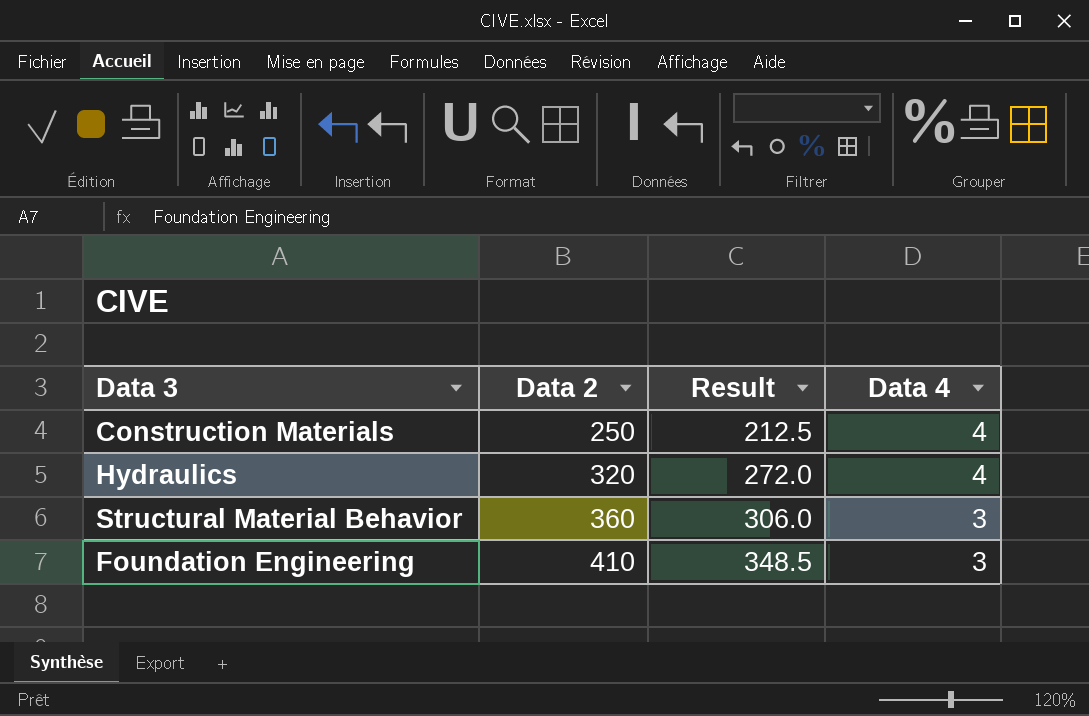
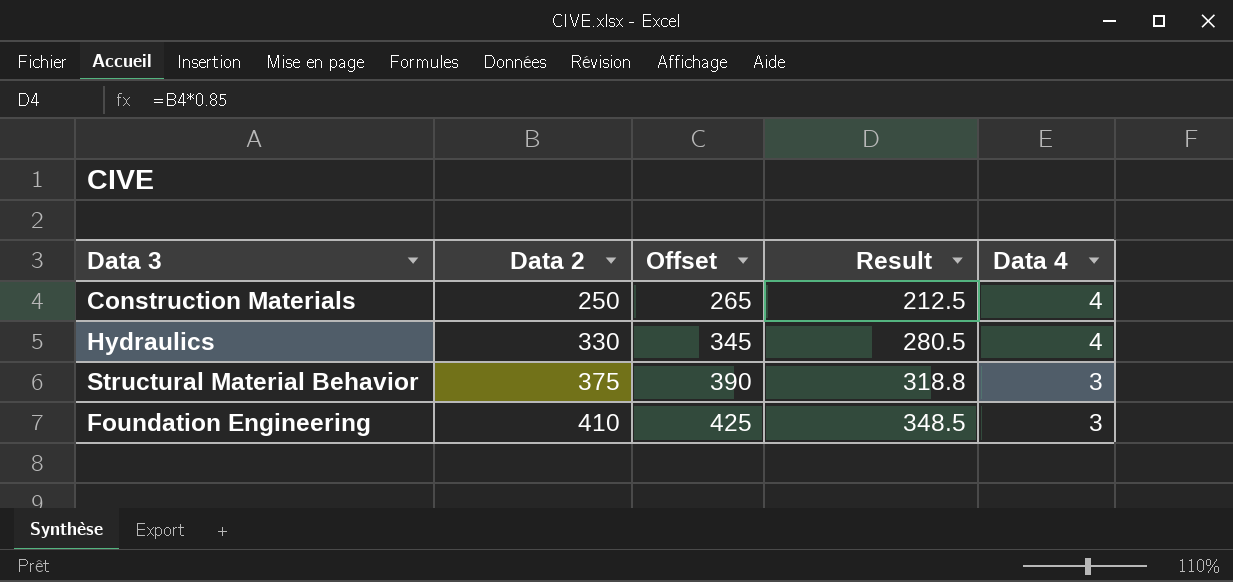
column Offset | formula: none -> [Data 2] + 15
Hydraulics | Data 2: 320 -> 330
Hydraulics | Result: 272.0 -> 280.5
Structural Material Behavior | Data 2: 360 -> 375
Structural Material Behavior | Result: 306.0 -> 318.8

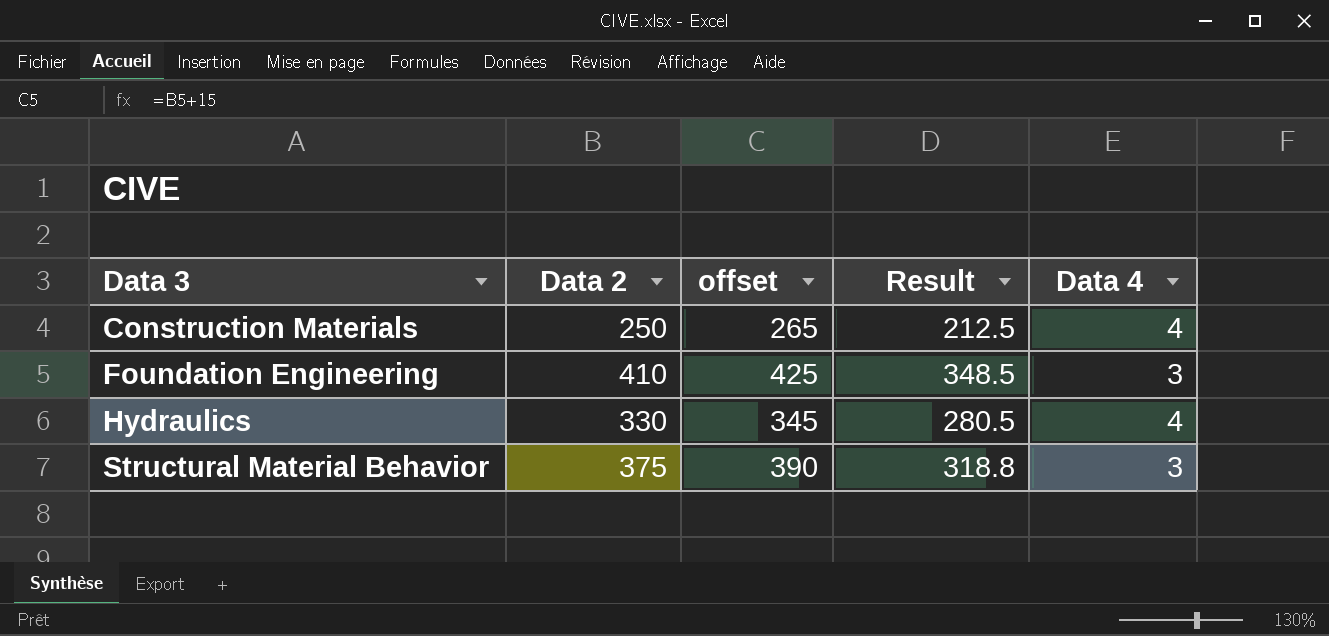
row order: Data 2 ascending -> Data 3 ascending
column name: Offset -> offset

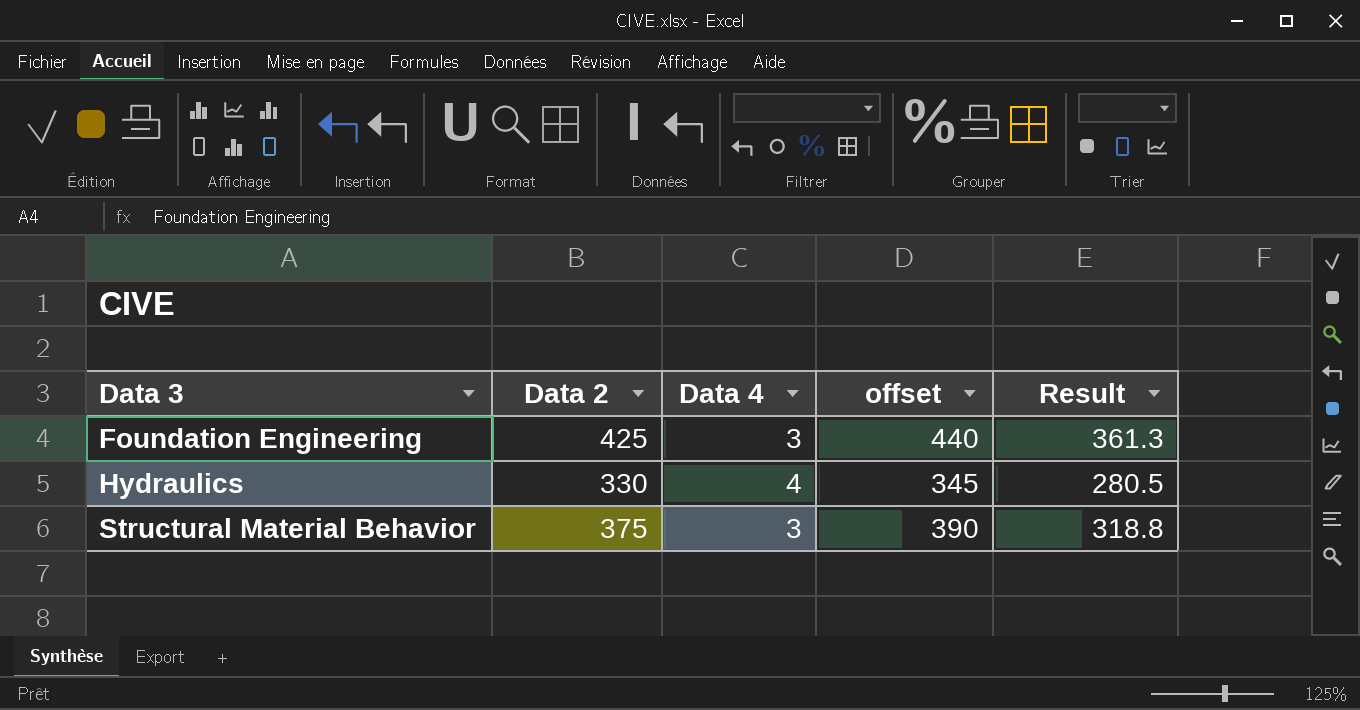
column Data 4 | position: 5 -> 3
row Construction Materials: 250 | 265 | 212.5 | 4 -> none
Foundation Engineering | Data 2: 410 -> 425
Foundation Engineering | offset: 425 -> 440
Foundation Engineering | Result: 348.5 -> 361.3

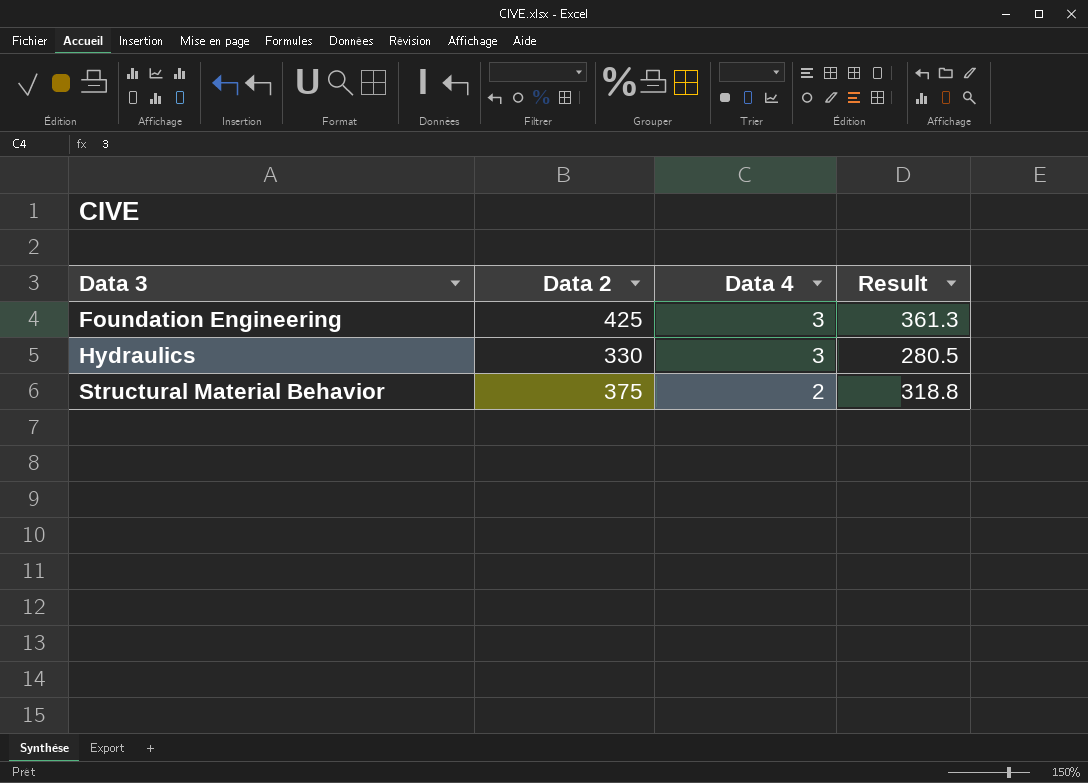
column offset | formula: [Data 2] + 15 -> none
Hydraulics | Data 4: 4 -> 3
Structural Material Behavior | Data 4: 3 -> 2

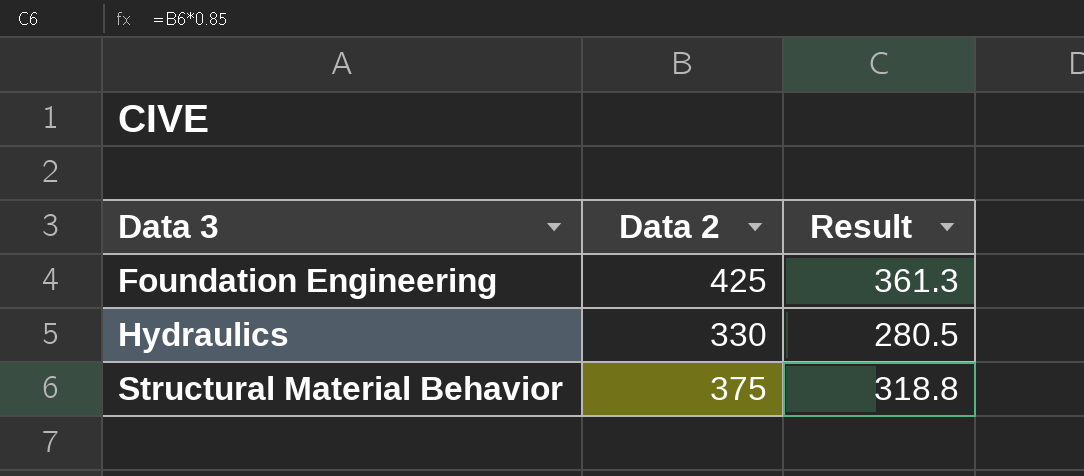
column Data 4 | position: 3 -> none

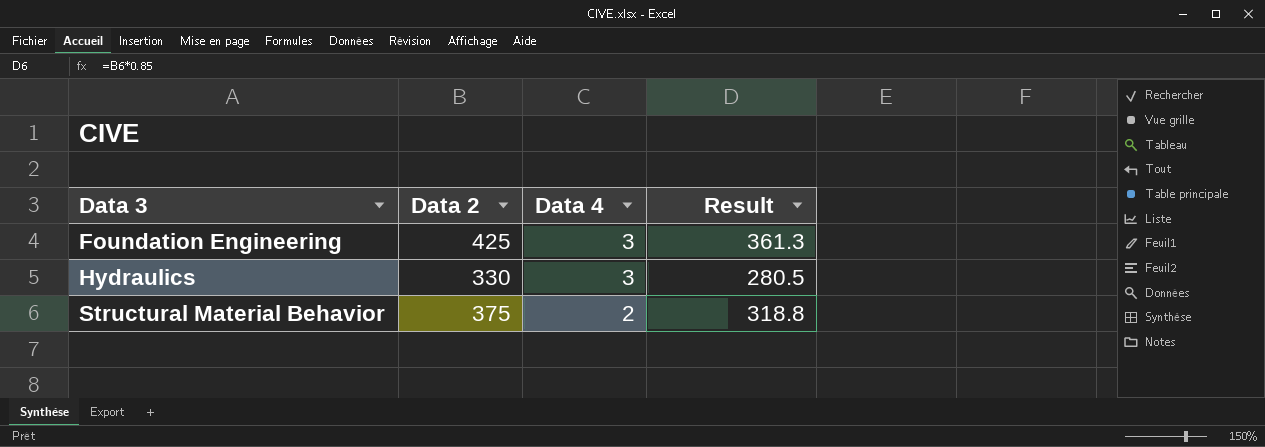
column Data 4 | position: none -> 3

